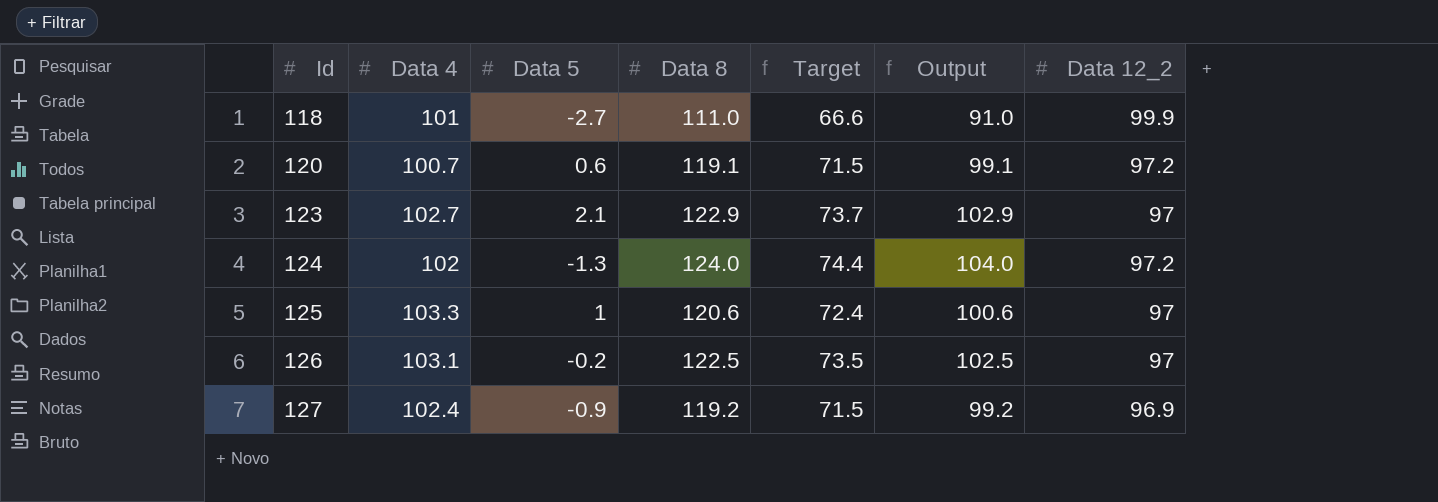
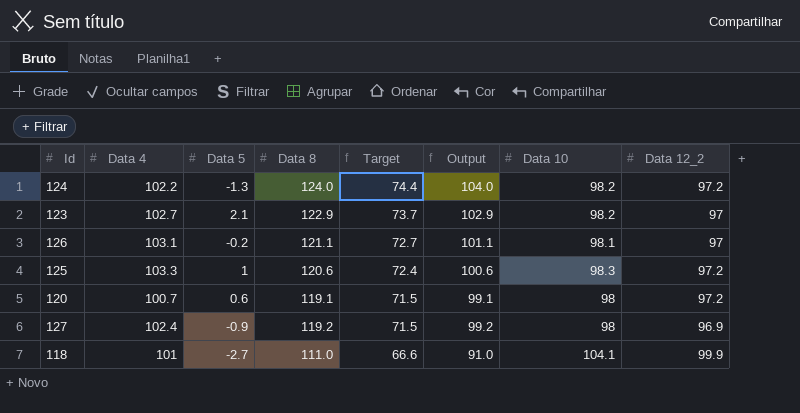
row order: Id ascending -> Target descending
column Data 10 | position: none -> 7
124 | Data 4: 102 -> 102.2
126 | Data 8: 122.5 -> 121.1
126 | Target: 73.5 -> 72.7
126 | Output: 102.5 -> 101.1
125 | Data 12_2: 97 -> 97.2

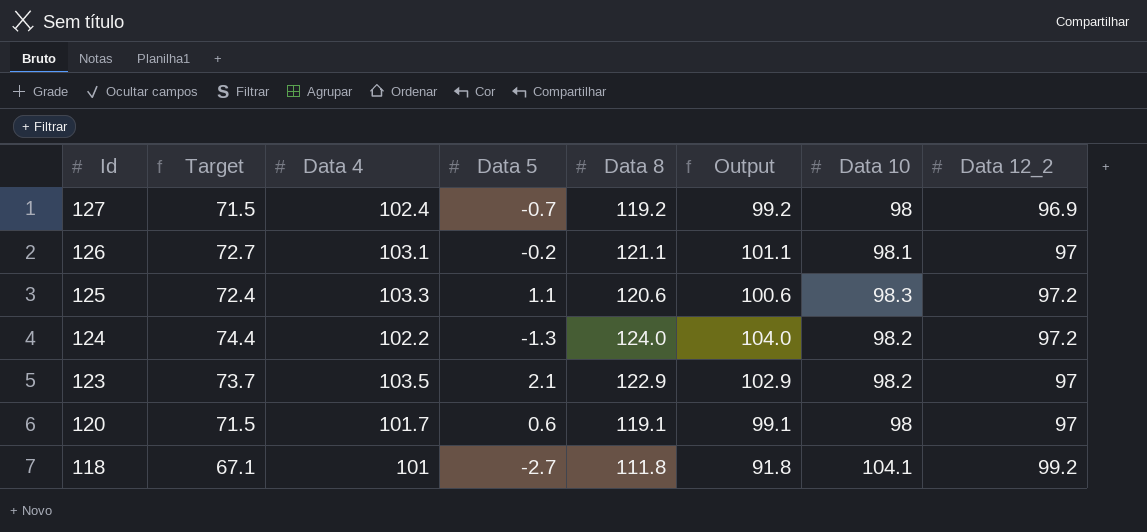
row order: Target descending -> Id descending
column Target | position: 5 -> 2
127 | Data 5: -0.9 -> -0.7
125 | Data 5: 1 -> 1.1
123 | Data 4: 102.7 -> 103.5
120 | Data 4: 100.7 -> 101.7
120 | Data 12_2: 97.2 -> 97
118 | Target: 66.6 -> 67.1
118 | Data 8: 111.0 -> 111.8
118 | Output: 91.0 -> 91.8
118 | Data 12_2: 99.9 -> 99.2

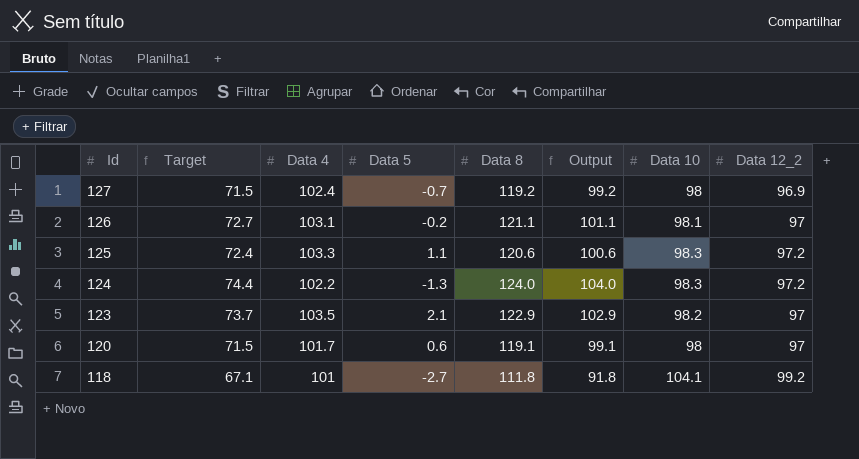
124 | Data 10: 98.2 -> 98.3

